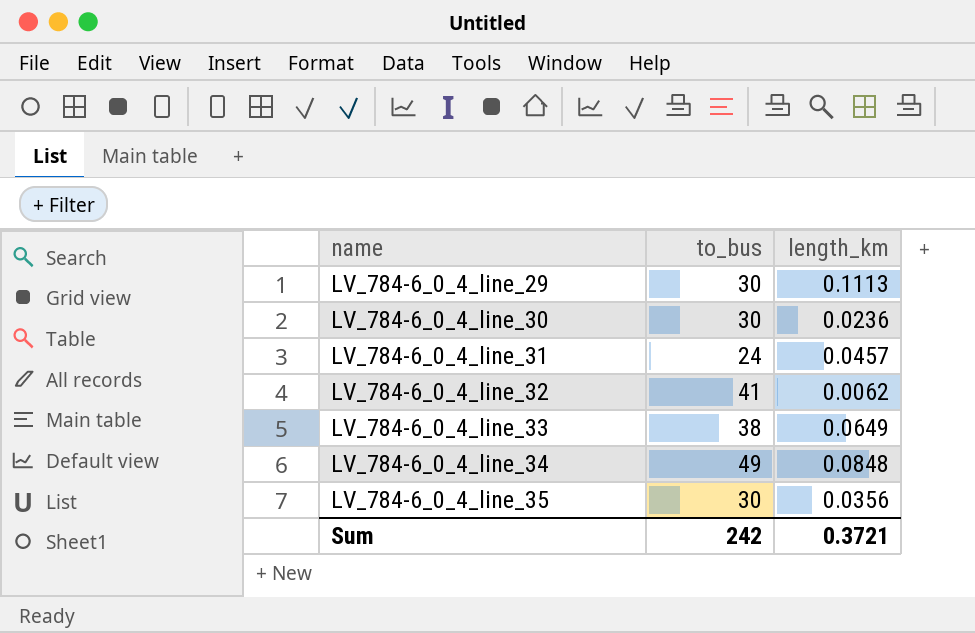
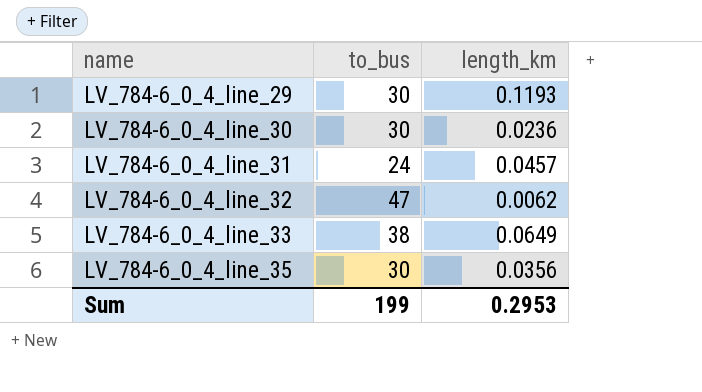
row LV_784-6_0_4_line_34: 49 | 0.0848 -> none
LV_784-6_0_4_line_29 | length_km: 0.1113 -> 0.1193
LV_784-6_0_4_line_32 | to_bus: 41 -> 47
Sum | to_bus: 242 -> 199
Sum | length_km: 0.3721 -> 0.2953

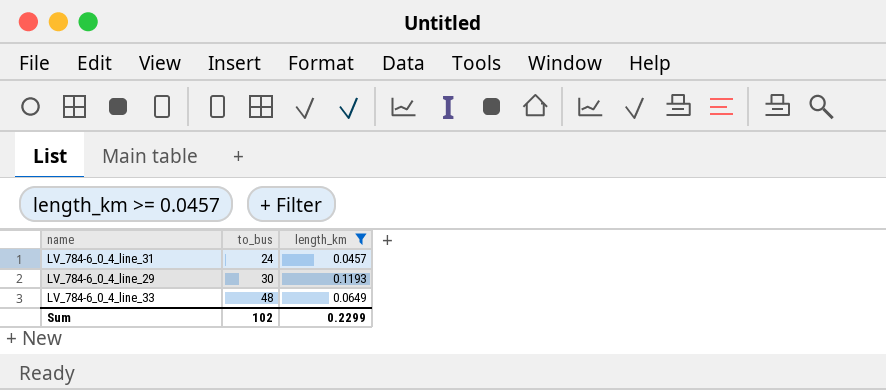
filter: none -> length_km >= 0.0457
row order: name ascending -> to_bus ascending
LV_784-6_0_4_line_33 | to_bus: 38 -> 48
Sum | to_bus: 199 -> 102
Sum | length_km: 0.2953 -> 0.2299

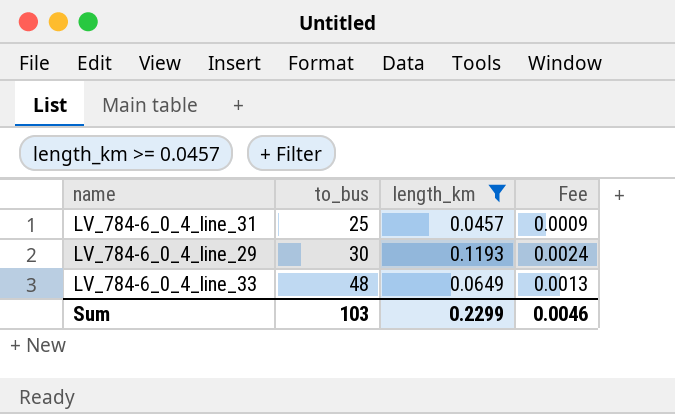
column Fee | formula: none -> [length_km] * 0.02
LV_784-6_0_4_line_31 | to_bus: 24 -> 25
Sum | to_bus: 102 -> 103

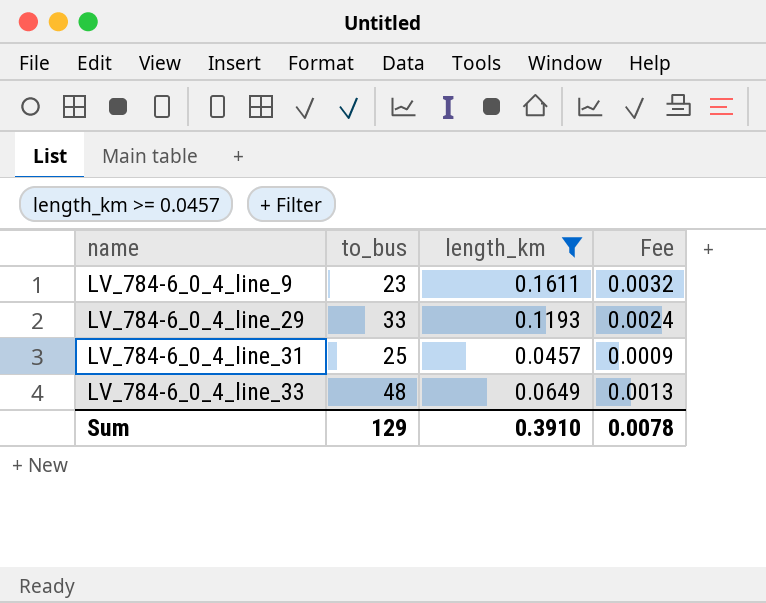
row order: to_bus ascending -> name ascending
row LV_784-6_0_4_line_9: none -> 23 | 0.1611 | 0.0032
LV_784-6_0_4_line_29 | to_bus: 30 -> 33
Sum | to_bus: 103 -> 129
Sum | length_km: 0.2299 -> 0.3910
Sum | Fee: 0.0046 -> 0.0078

